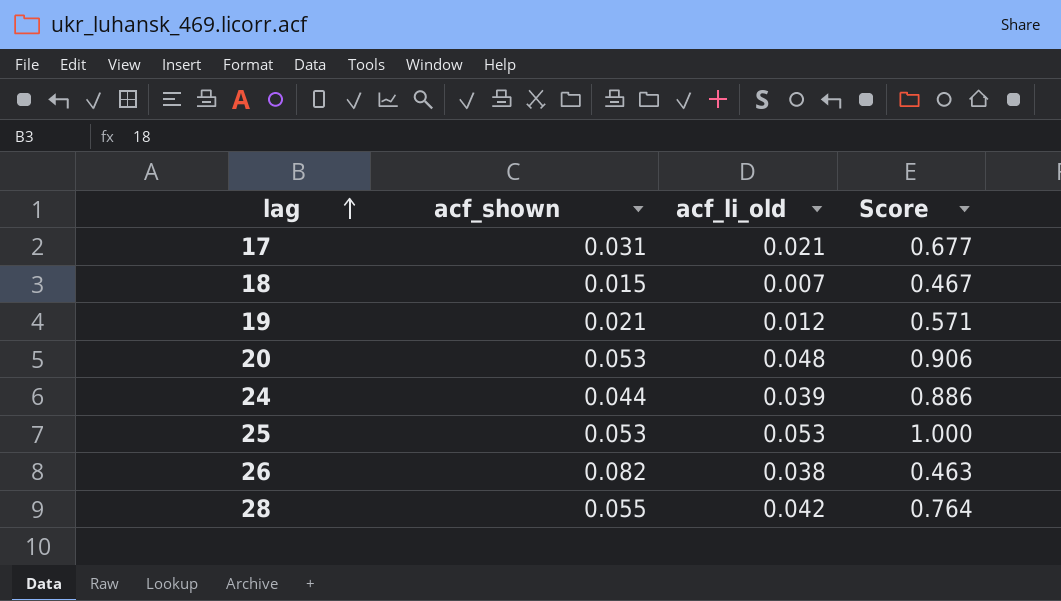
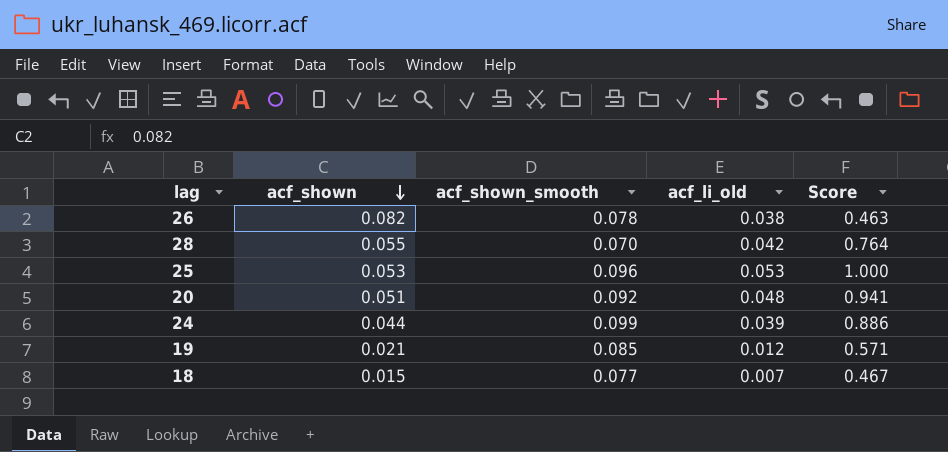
row order: lag ascending -> acf_shown descending
column acf_shown_smooth | position: none -> 3
row 17: 0.031 | 0.021 | 0.677 -> none
20 | acf_shown: 0.053 -> 0.051
20 | Score: 0.906 -> 0.941

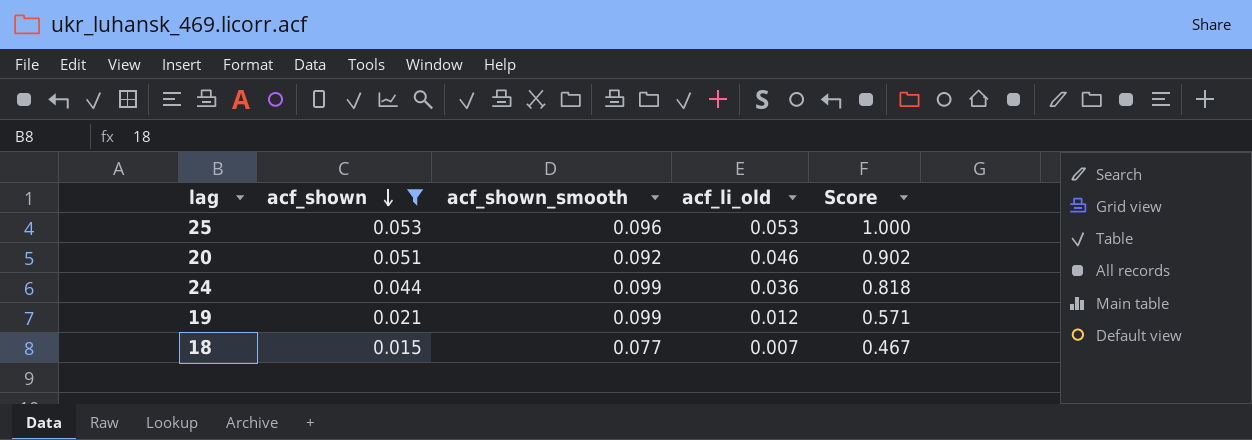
filter: none -> acf_shown <= 0.053
20 | acf_li_old: 0.048 -> 0.046
20 | Score: 0.941 -> 0.902
24 | acf_li_old: 0.039 -> 0.036
24 | Score: 0.886 -> 0.818
19 | acf_shown_smooth: 0.085 -> 0.099

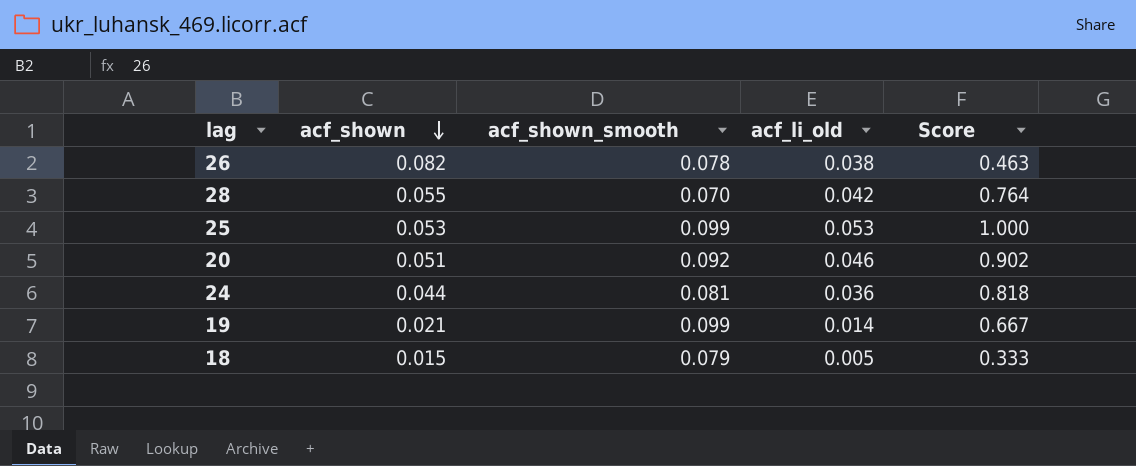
filter: acf_shown <= 0.053 -> none
25 | acf_shown_smooth: 0.096 -> 0.099
24 | acf_shown_smooth: 0.099 -> 0.081
19 | acf_li_old: 0.012 -> 0.014
19 | Score: 0.571 -> 0.667
18 | acf_shown_smooth: 0.077 -> 0.079
18 | acf_li_old: 0.007 -> 0.005
18 | Score: 0.467 -> 0.333

